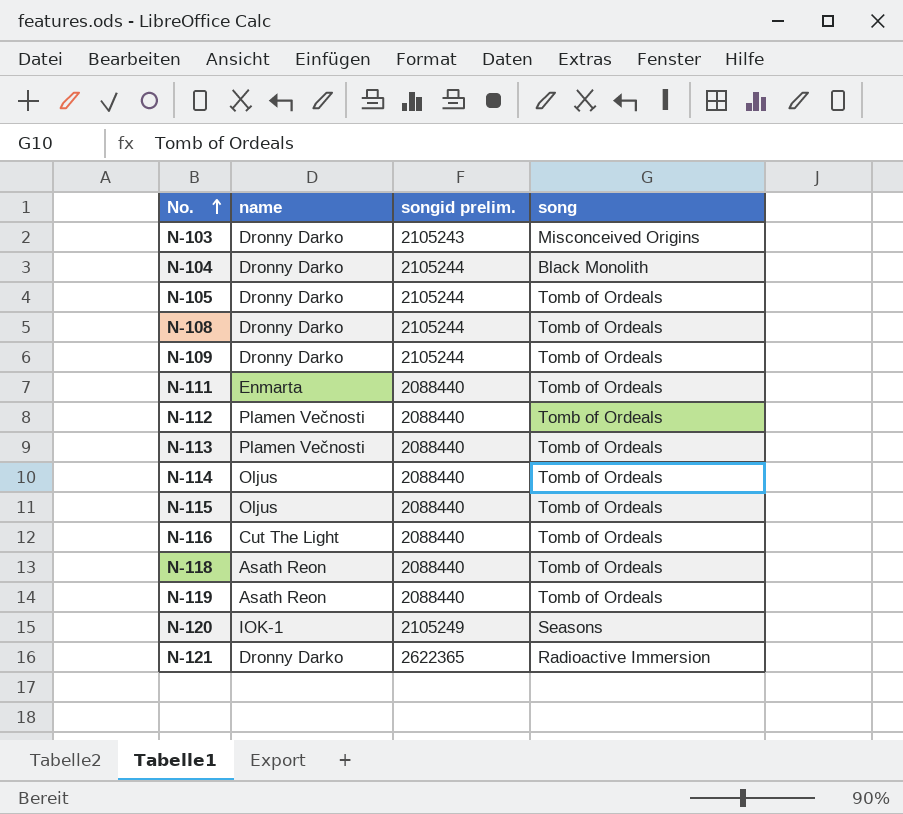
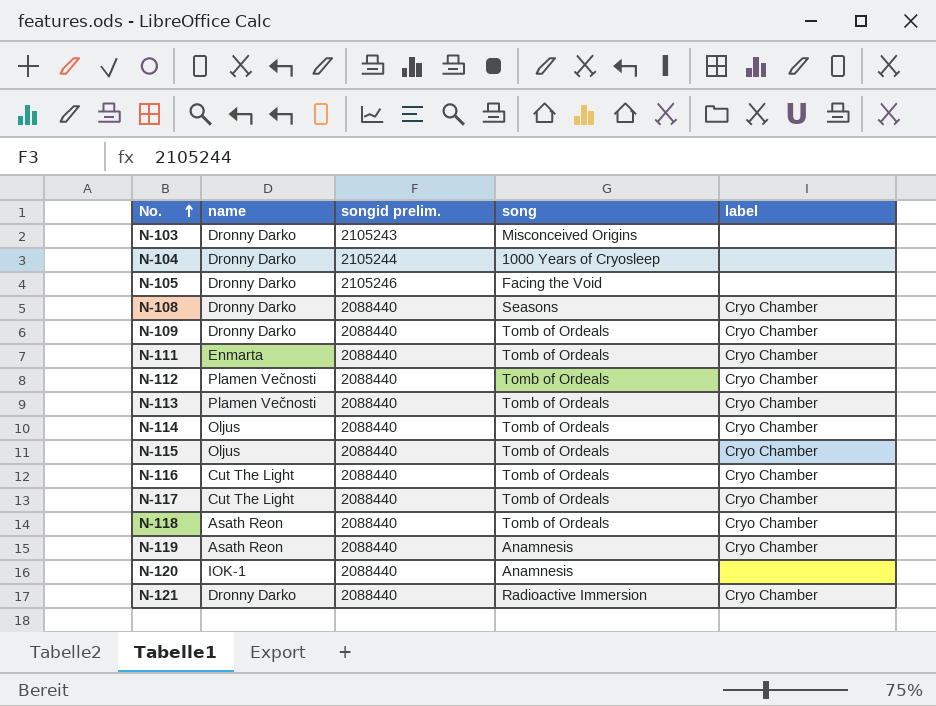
column label | position: none -> 5
N-104 | song: Black Monolith -> 1000 Years of Cryosleep
N-105 | songid prelim.: 2105244 -> 2105246
N-105 | song: Tomb of Ordeals -> Facing the Void
N-108 | songid prelim.: 2105244 -> 2088440
N-108 | song: Tomb of Ordeals -> Seasons
N-109 | songid prelim.: 2105244 -> 2088440
row N-117: none -> Cut The Light | 2088440 | Tomb of Ordeals | Cryo Chamber
N-119 | song: Tomb of Ordeals -> Anamnesis
N-120 | songid prelim.: 2105249 -> 2088440
N-120 | song: Seasons -> Anamnesis
N-121 | songid prelim.: 2622365 -> 2088440

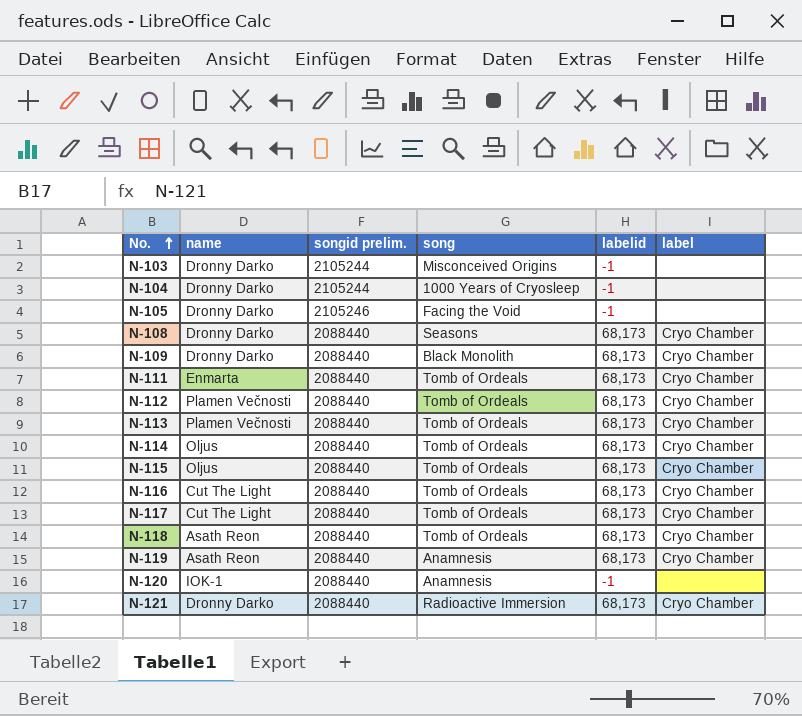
column labelid | position: none -> 5
N-103 | songid prelim.: 2105243 -> 2105244
N-109 | song: Tomb of Ordeals -> Black Monolith

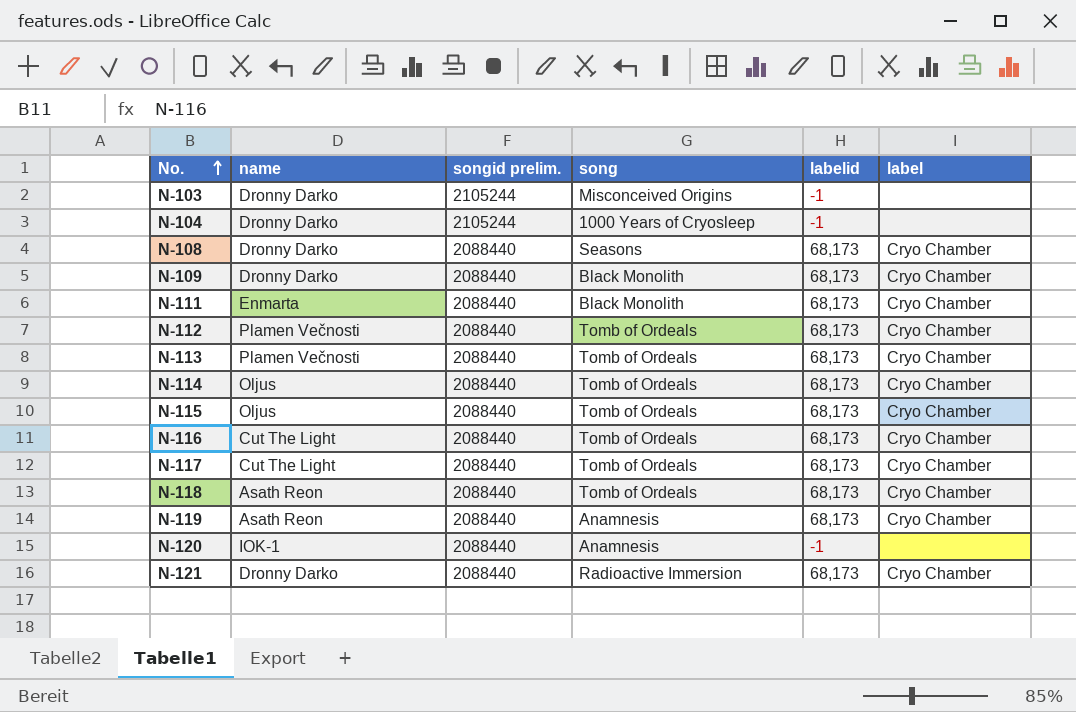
row N-105: Dronny Darko | 2105246 | Facing the Void | -1 | none -> none
N-111 | song: Tomb of Ordeals -> Black Monolith

